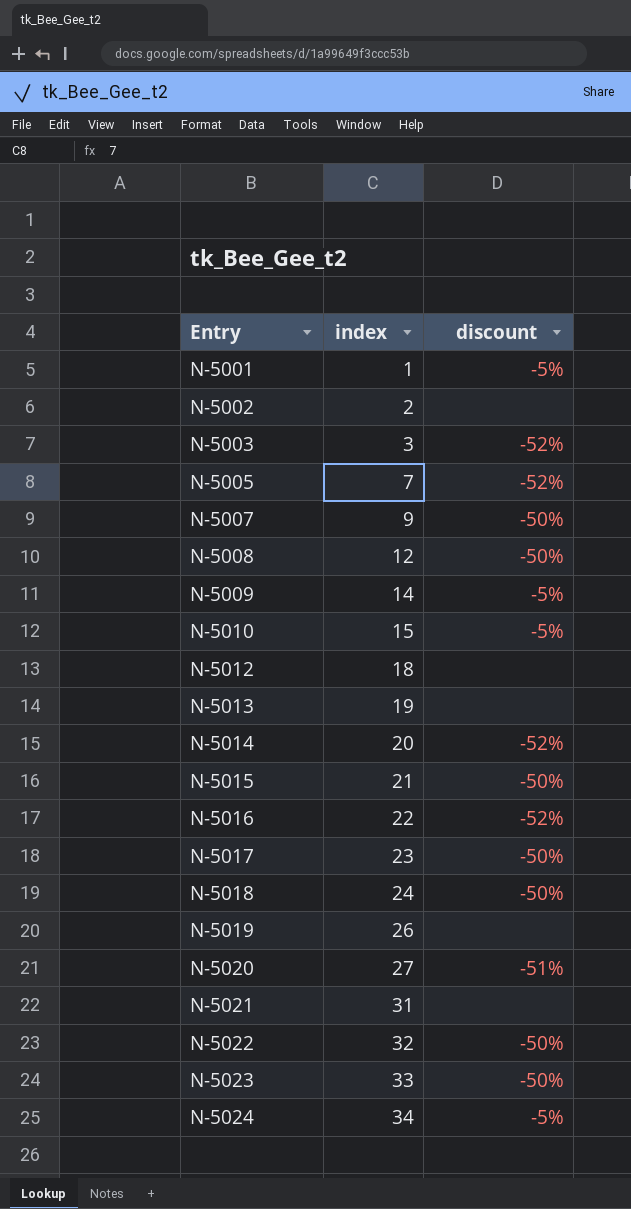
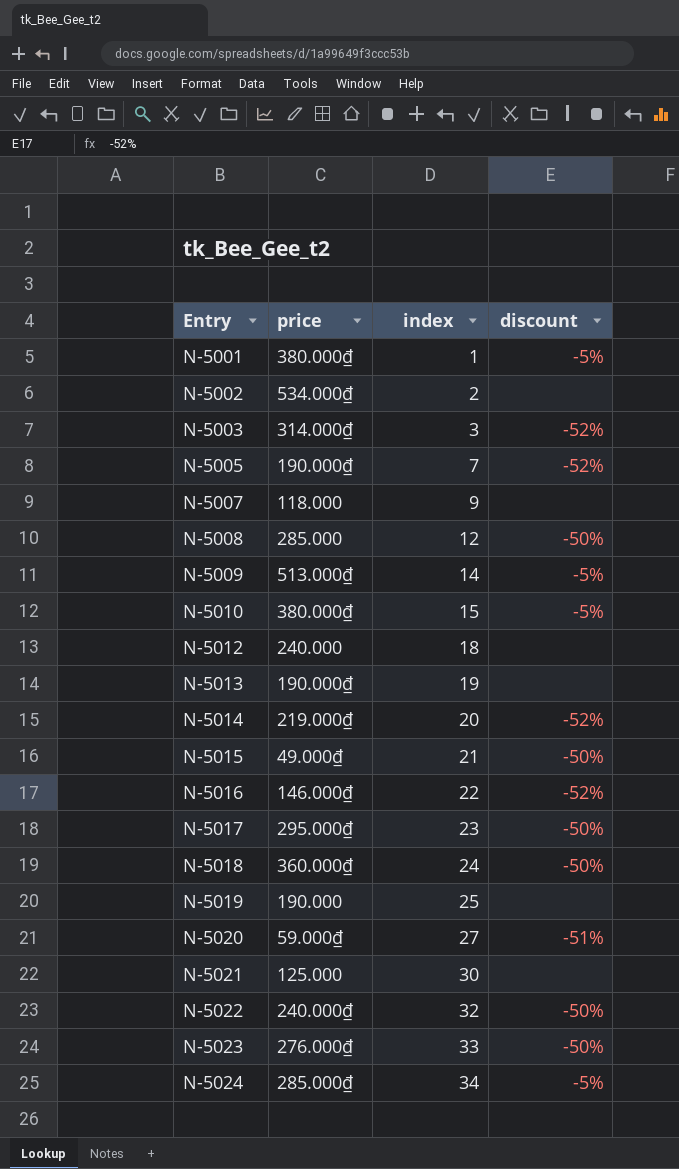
column price | position: none -> 2
N-5007 | discount: -50% -> none
N-5019 | index: 26 -> 25
N-5021 | index: 31 -> 30

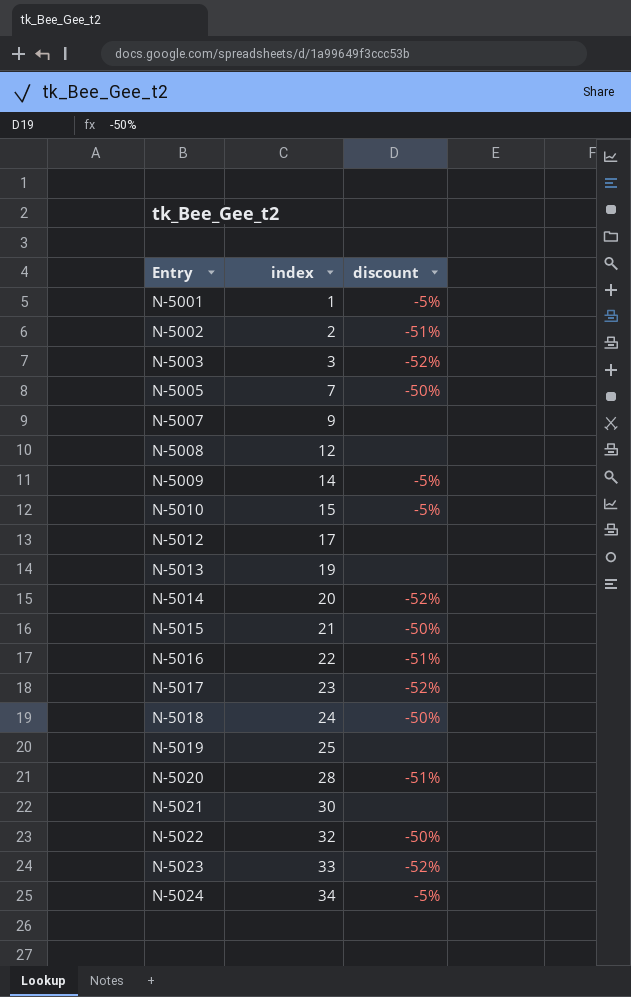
column price | position: 2 -> none
N-5002 | discount: none -> -51%
N-5005 | discount: -52% -> -50%
N-5008 | discount: -50% -> none
N-5012 | index: 18 -> 17
N-5016 | discount: -52% -> -51%
N-5017 | discount: -50% -> -52%
N-5020 | index: 27 -> 28
N-5023 | discount: -50% -> -52%

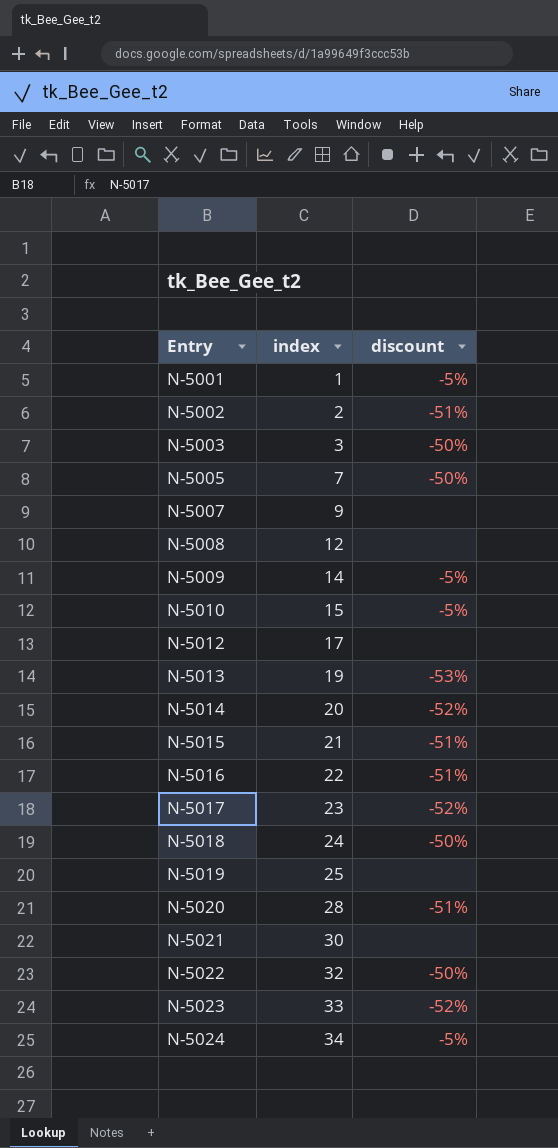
N-5003 | discount: -52% -> -50%
N-5013 | discount: none -> -53%
N-5015 | discount: -50% -> -51%

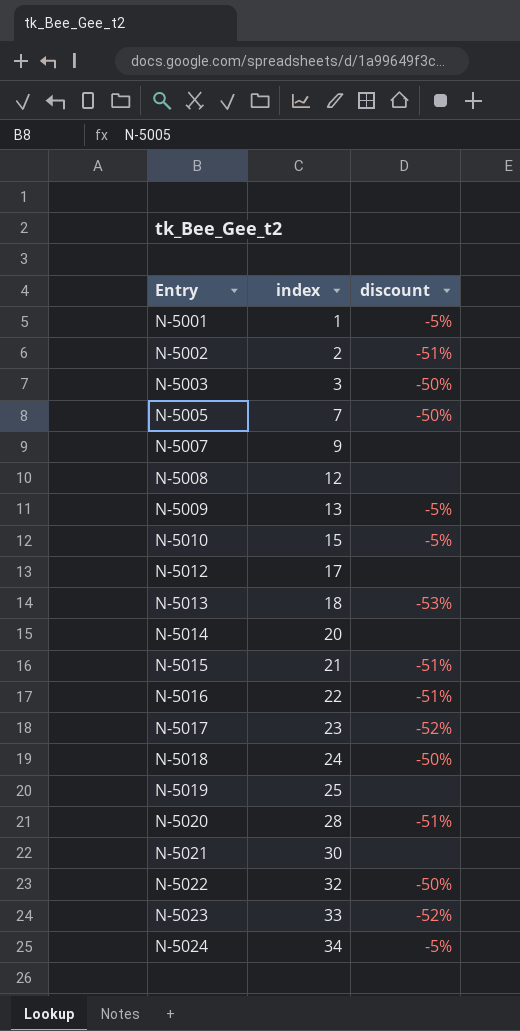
N-5009 | index: 14 -> 13
N-5013 | index: 19 -> 18
N-5014 | discount: -52% -> none

